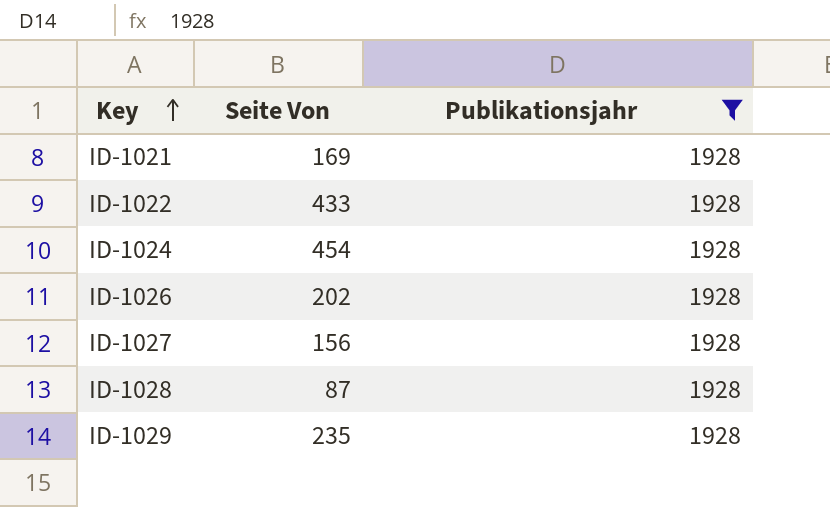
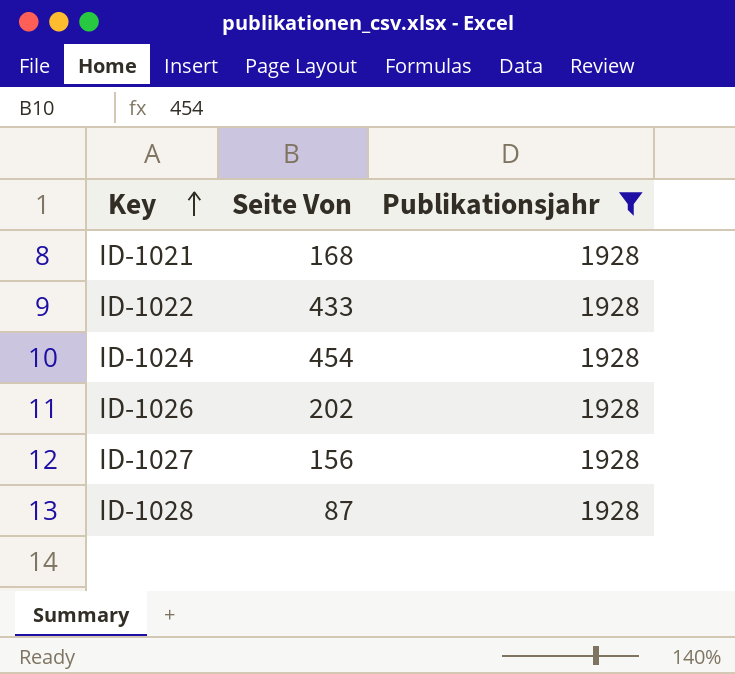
row ID-1029: 235 | 1928 -> none
ID-1021 | Seite Von: 169 -> 168

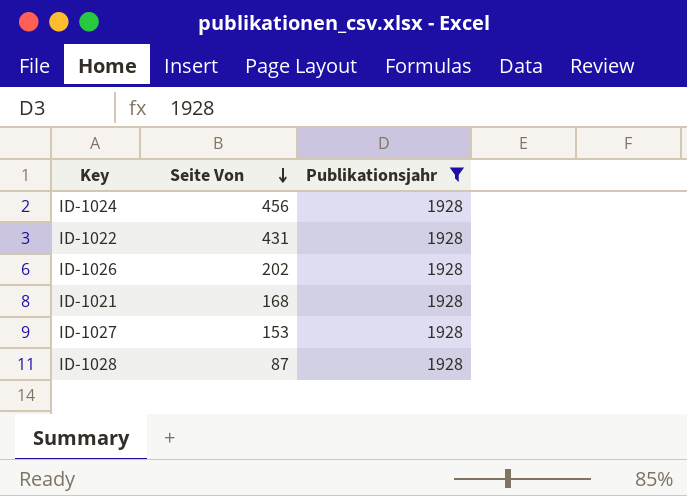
row order: Key ascending -> Seite Von descending
ID-1024 | Seite Von: 454 -> 456
ID-1022 | Seite Von: 433 -> 431
ID-1027 | Seite Von: 156 -> 153

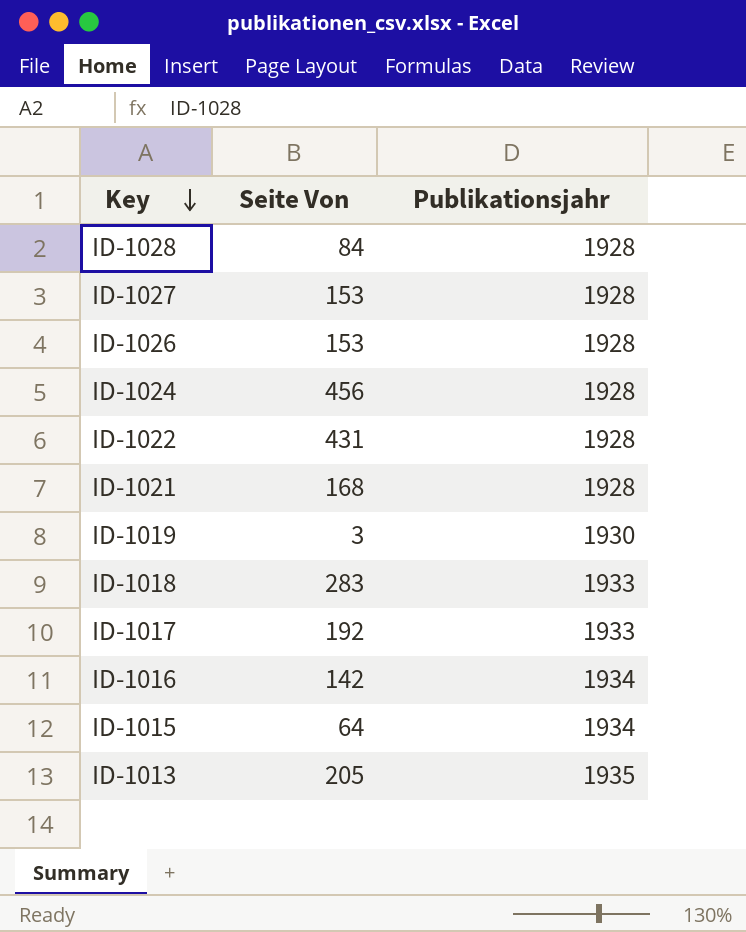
filter: Publikationsjahr = 1928 -> none
row order: Seite Von descending -> Key descending
ID-1028 | Seite Von: 87 -> 84
ID-1026 | Seite Von: 202 -> 153

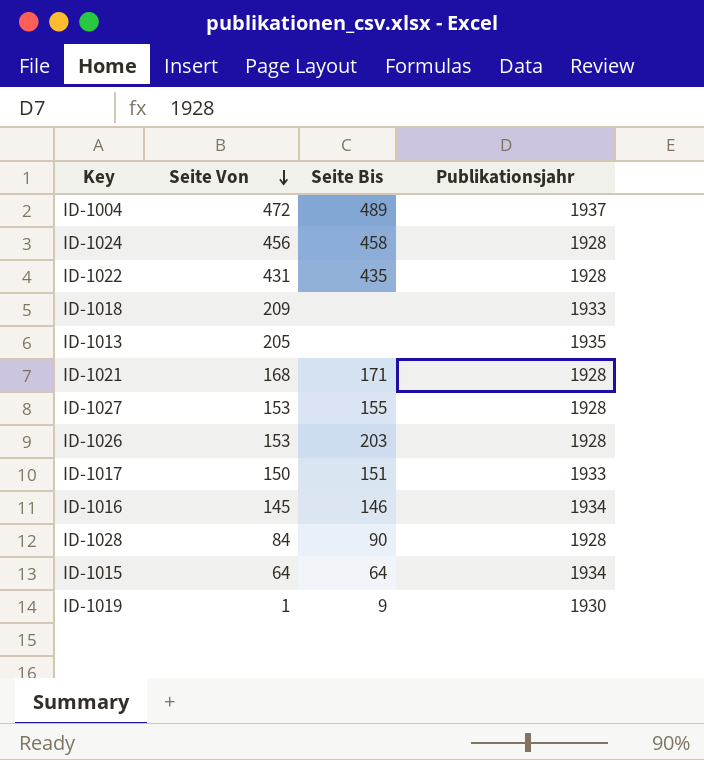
row order: Key descending -> Seite Von descending
column Seite Bis | position: none -> 3
row ID-1004: none -> 472 | 489 | 1937
ID-1018 | Seite Von: 283 -> 209
ID-1017 | Seite Von: 192 -> 150
ID-1016 | Seite Von: 142 -> 145
ID-1019 | Seite Von: 3 -> 1

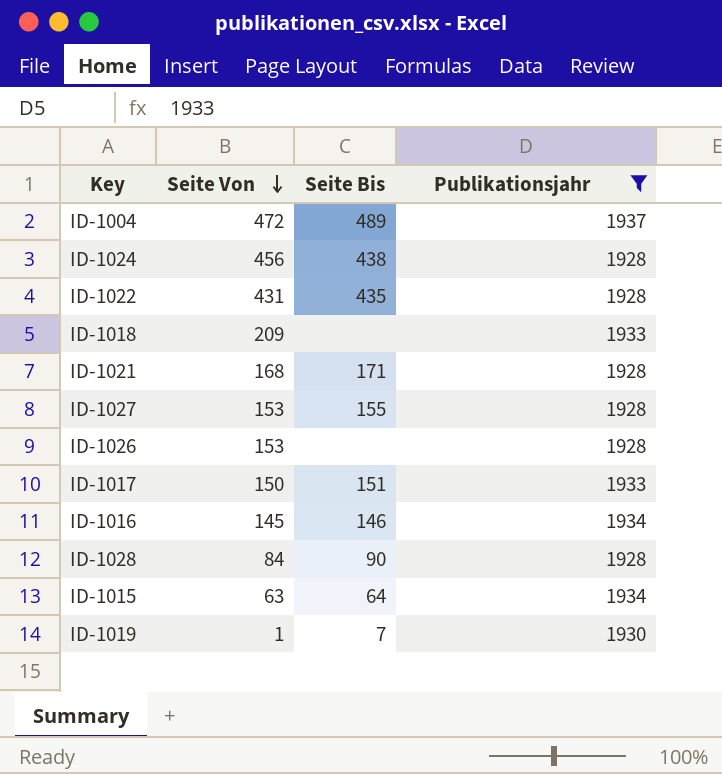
filter: none -> Publikationsjahr != 1935
ID-1024 | Seite Bis: 458 -> 438
ID-1026 | Seite Bis: 203 -> none
ID-1015 | Seite Von: 64 -> 63
ID-1019 | Seite Bis: 9 -> 7

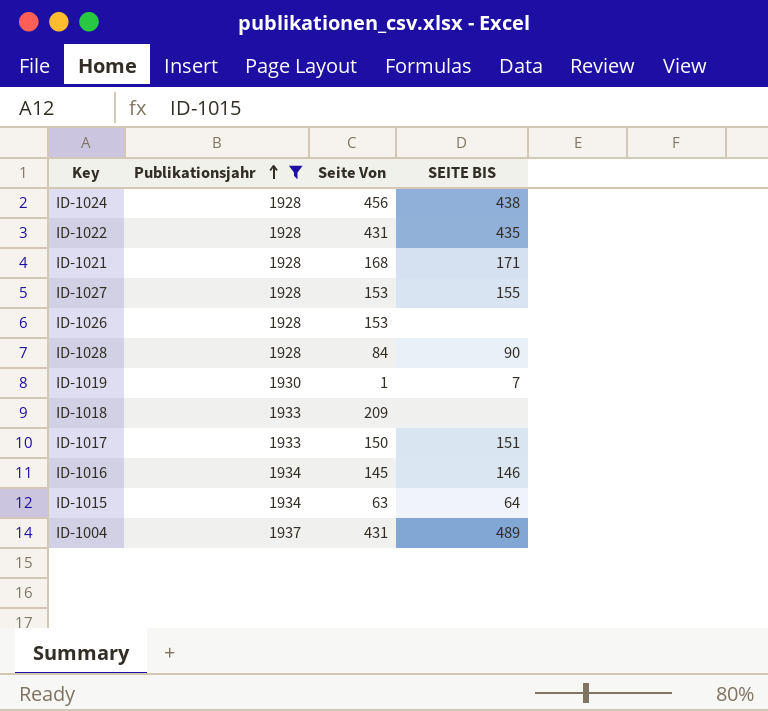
row order: Seite Von descending -> Publikationsjahr ascending
column Publikationsjahr | position: 4 -> 2
column name: Seite Bis -> SEITE BIS
ID-1004 | Seite Von: 472 -> 431

